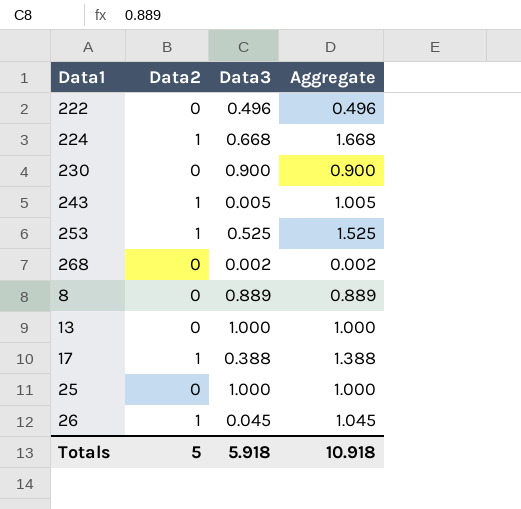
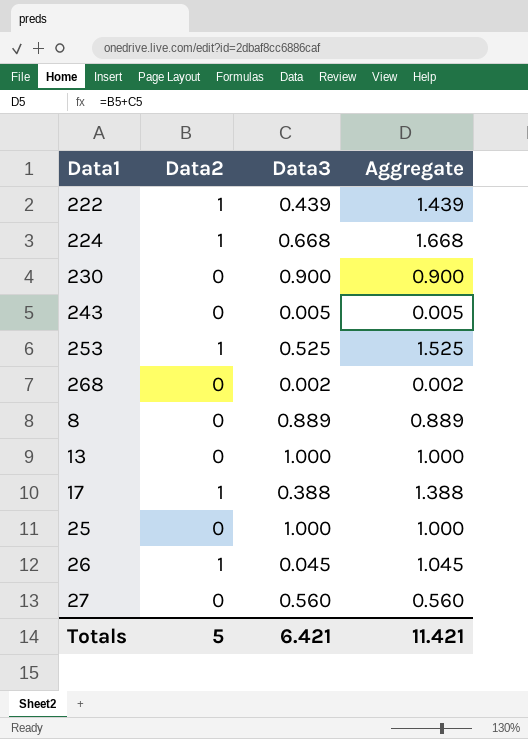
222 | Data2: 0 -> 1
222 | Data3: 0.496 -> 0.439
222 | Aggregate: 0.496 -> 1.439
243 | Data2: 1 -> 0
243 | Aggregate: 1.005 -> 0.005
row 27: none -> 0 | 0.560 | 0.560
Totals | Data3: 5.918 -> 6.421
Totals | Aggregate: 10.918 -> 11.421

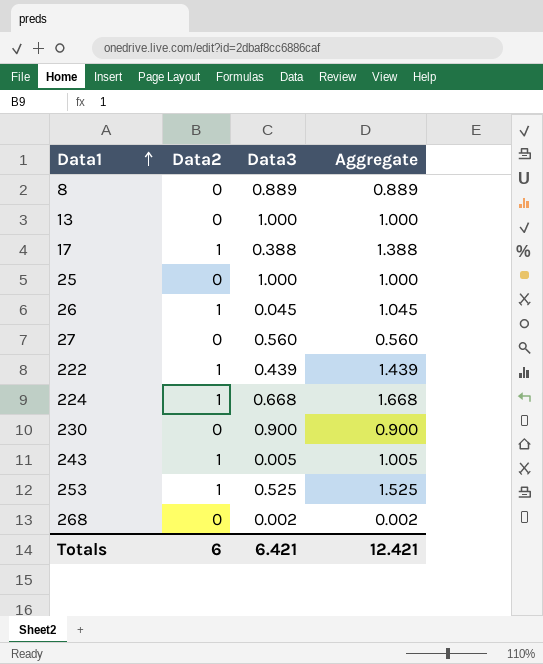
row order: none -> Data1 ascending
243 | Data2: 0 -> 1
243 | Aggregate: 0.005 -> 1.005
Totals | Data2: 5 -> 6
Totals | Aggregate: 11.421 -> 12.421

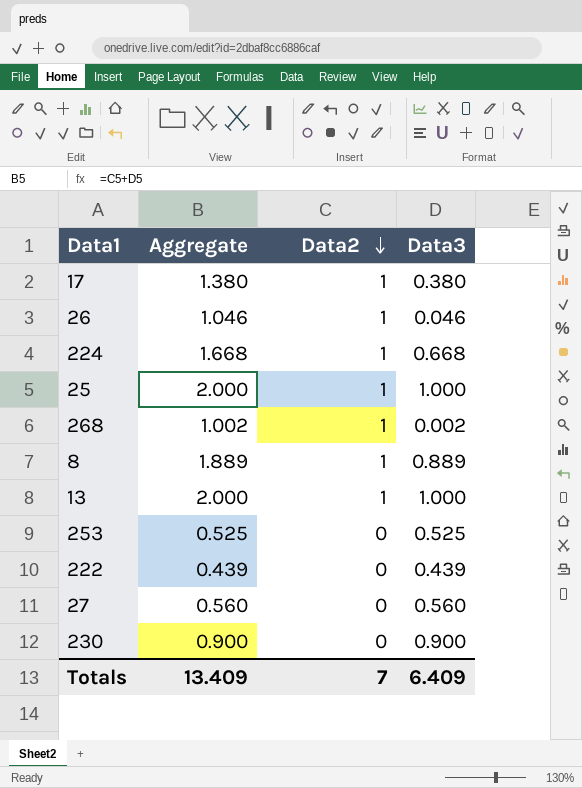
row order: Data1 ascending -> Data2 descending
column Aggregate | position: 4 -> 2
row 243: 1 | 0.005 | 1.005 -> none
17 | Aggregate: 1.388 -> 1.380
17 | Data3: 0.388 -> 0.380
26 | Aggregate: 1.045 -> 1.046
26 | Data3: 0.045 -> 0.046
25 | Aggregate: 1.000 -> 2.000
25 | Data2: 0 -> 1
268 | Aggregate: 0.002 -> 1.002
268 | Data2: 0 -> 1
8 | Aggregate: 0.889 -> 1.889
8 | Data2: 0 -> 1
13 | Aggregate: 1.000 -> 2.000
13 | Data2: 0 -> 1
253 | Aggregate: 1.525 -> 0.525
253 | Data2: 1 -> 0
222 | Aggregate: 1.439 -> 0.439
222 | Data2: 1 -> 0
Totals | Aggregate: 12.421 -> 13.409
Totals | Data2: 6 -> 7
Totals | Data3: 6.421 -> 6.409

